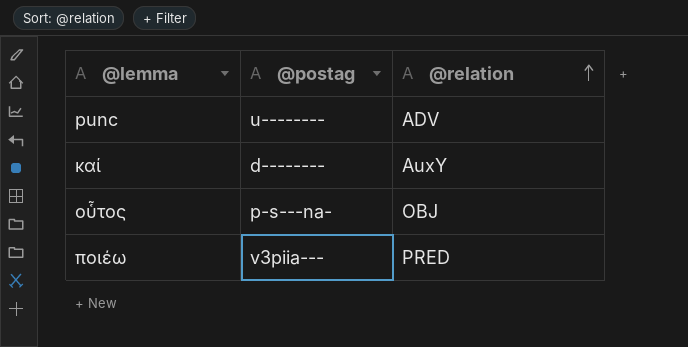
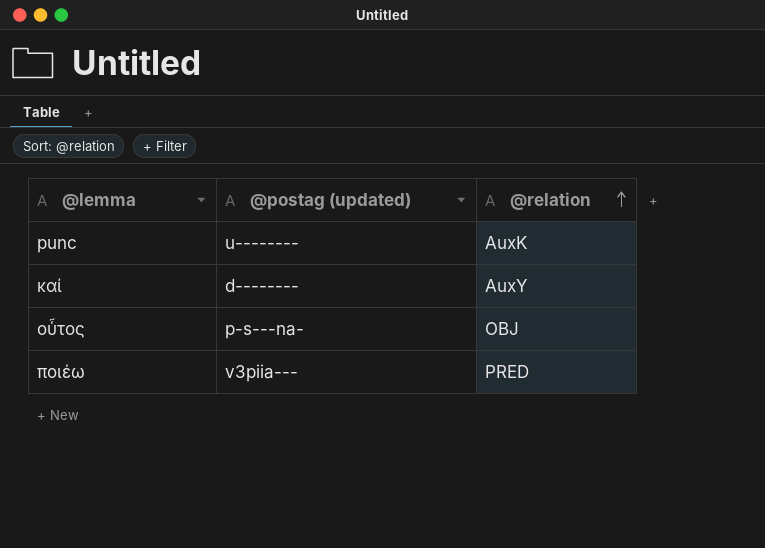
column name: @postag -> @postag (updated)
punc | @relation: ADV -> AuxK

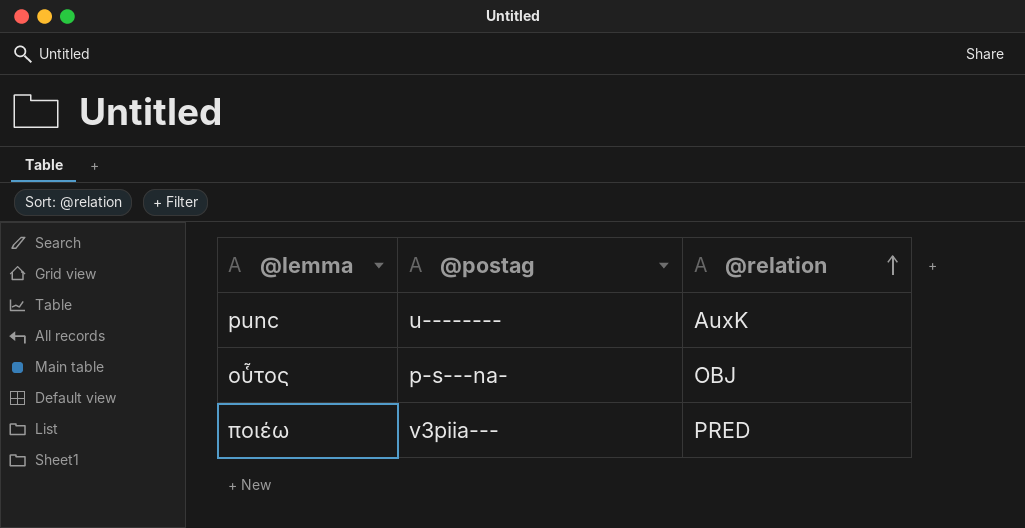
column name: @postag (updated) -> @postag
row καί: d-------- | AuxY -> none

